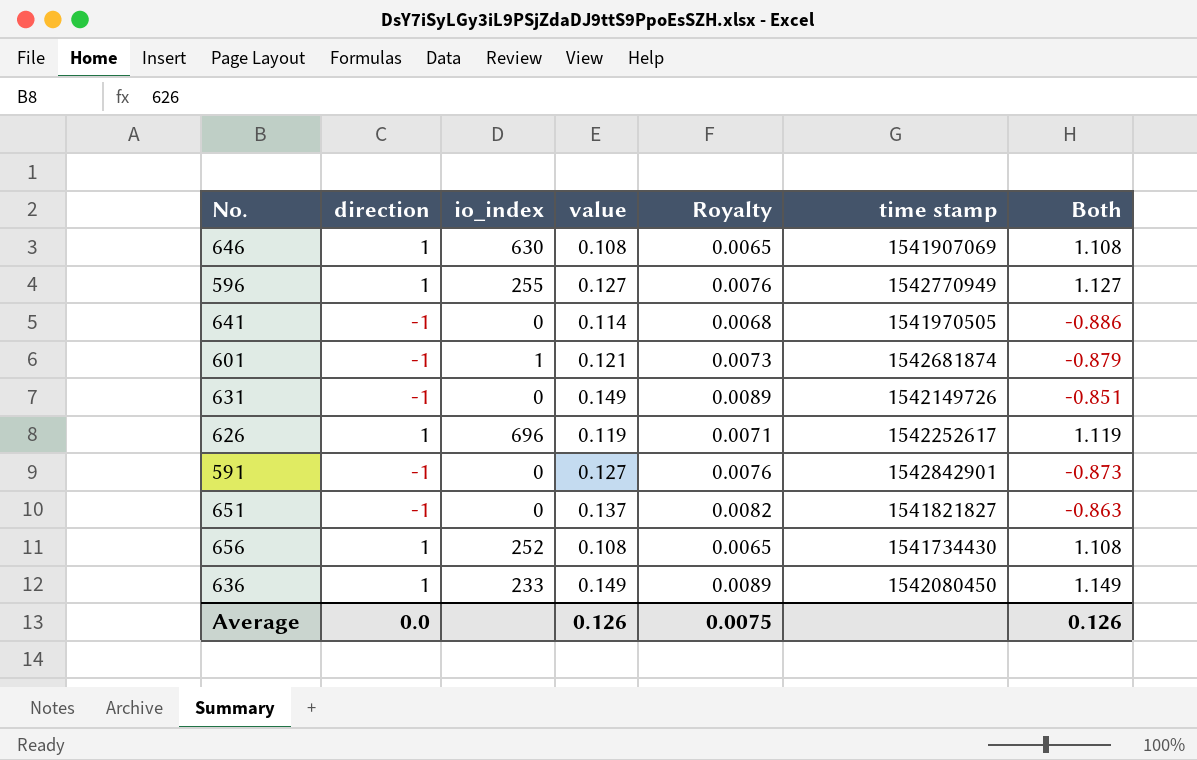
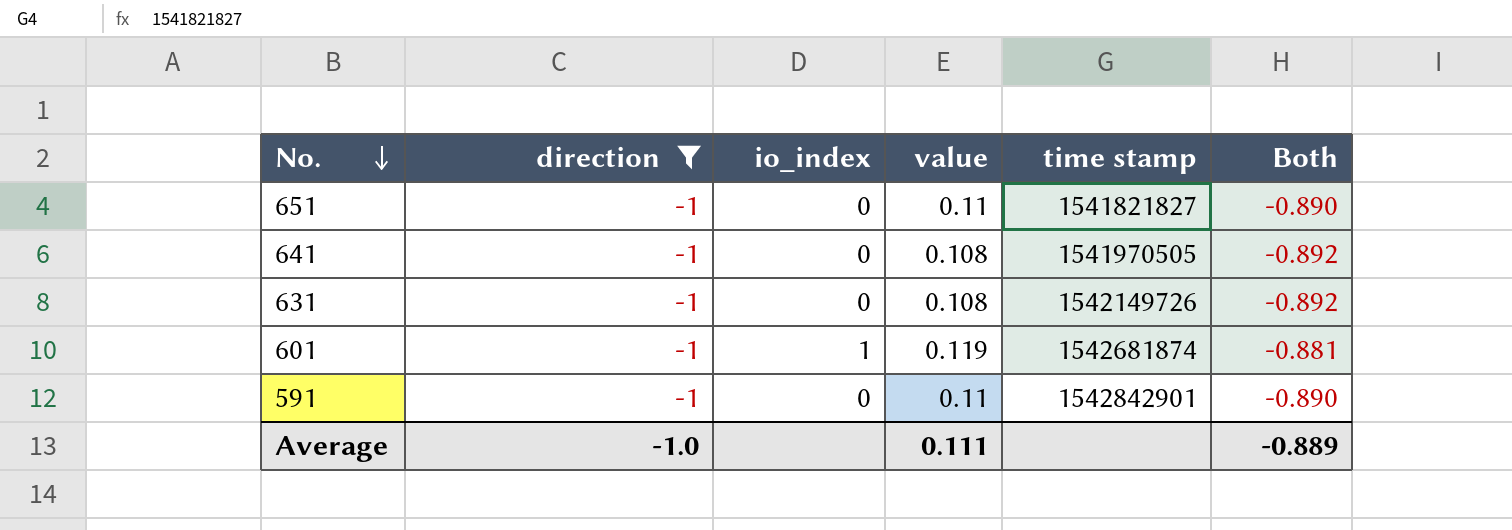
filter: none -> direction = -1
row order: none -> No. descending
column Royalty | formula: [value] * 0.06 -> none
651 | value: 0.137 -> 0.11
651 | Both: -0.863 -> -0.890
641 | value: 0.114 -> 0.108
641 | Both: -0.886 -> -0.892
631 | value: 0.149 -> 0.108
631 | Both: -0.851 -> -0.892
601 | value: 0.121 -> 0.119
601 | Both: -0.879 -> -0.881
591 | value: 0.127 -> 0.11
591 | Both: -0.873 -> -0.890
Average | direction: 0.0 -> -1.0
Average | value: 0.126 -> 0.111
Average | Both: 0.126 -> -0.889

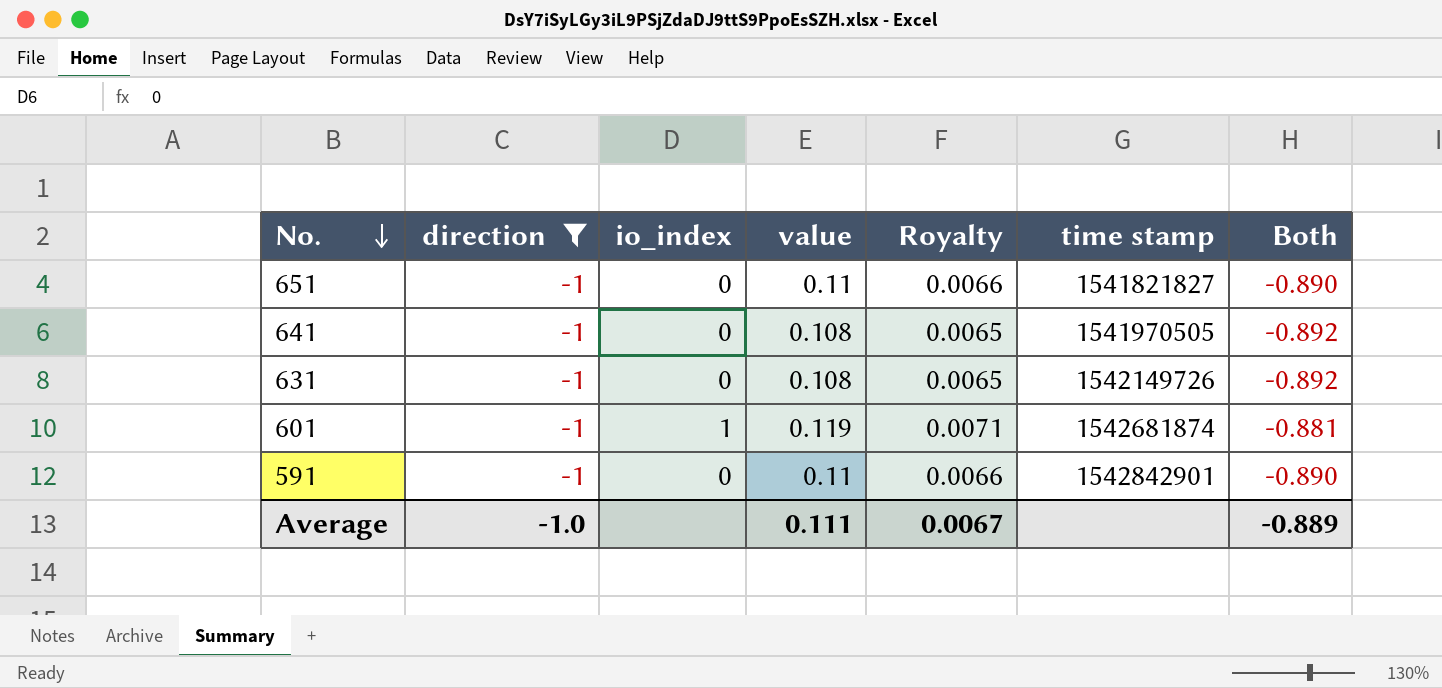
column Royalty | formula: none -> [value] * 0.06

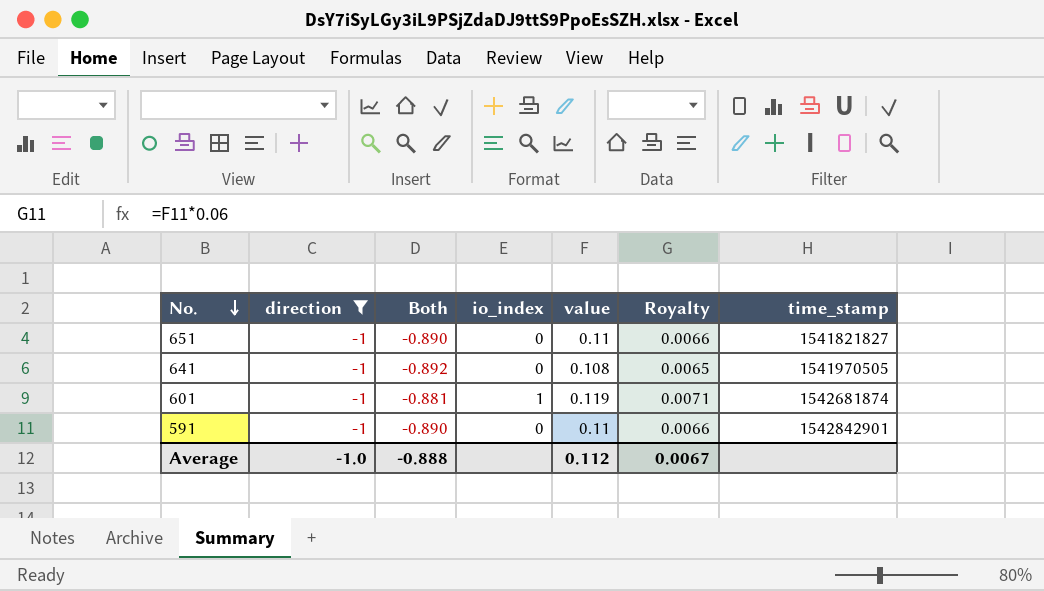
column Both | position: 7 -> 3
column name: time stamp -> time_stamp
row 631: -1 | 0 | 0.108 | 0.0065 | 1542149726 | -0.892 -> none
Average | Both: -0.889 -> -0.888
Average | value: 0.111 -> 0.112

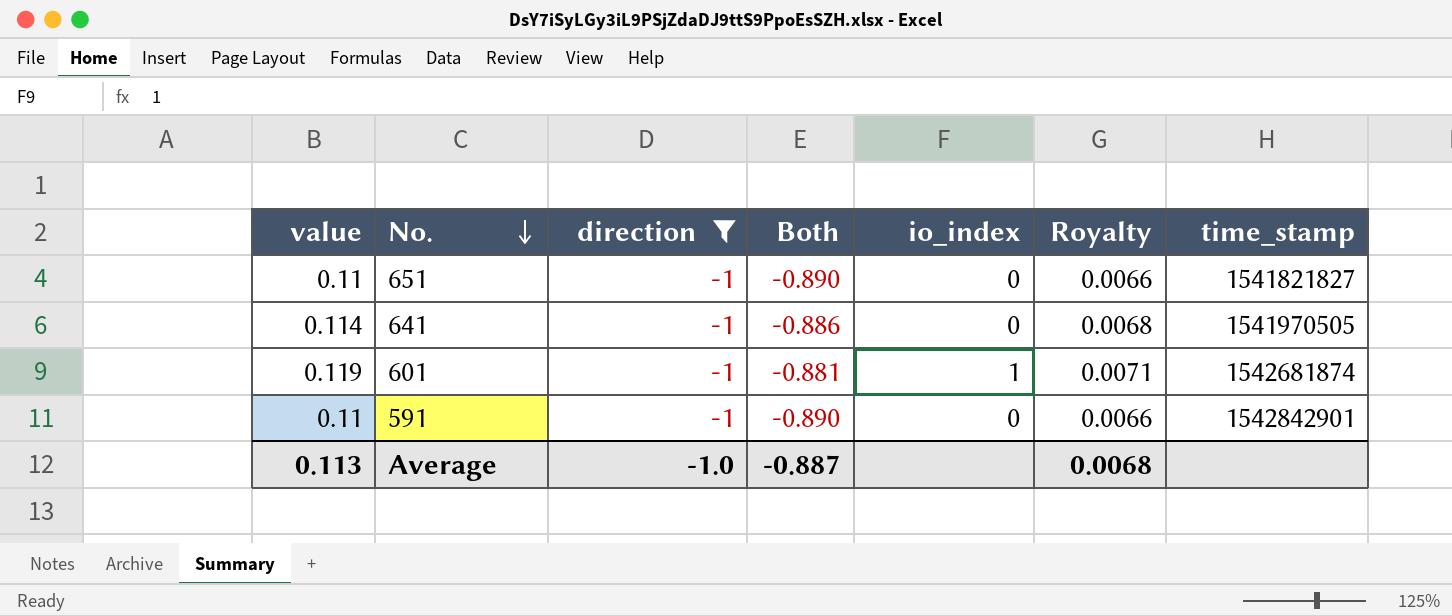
column value | position: 5 -> 1
641 | value: 0.108 -> 0.114
641 | Both: -0.892 -> -0.886
641 | Royalty: 0.0065 -> 0.0068
Average | value: 0.112 -> 0.113
Average | Both: -0.888 -> -0.887
Average | Royalty: 0.0067 -> 0.0068

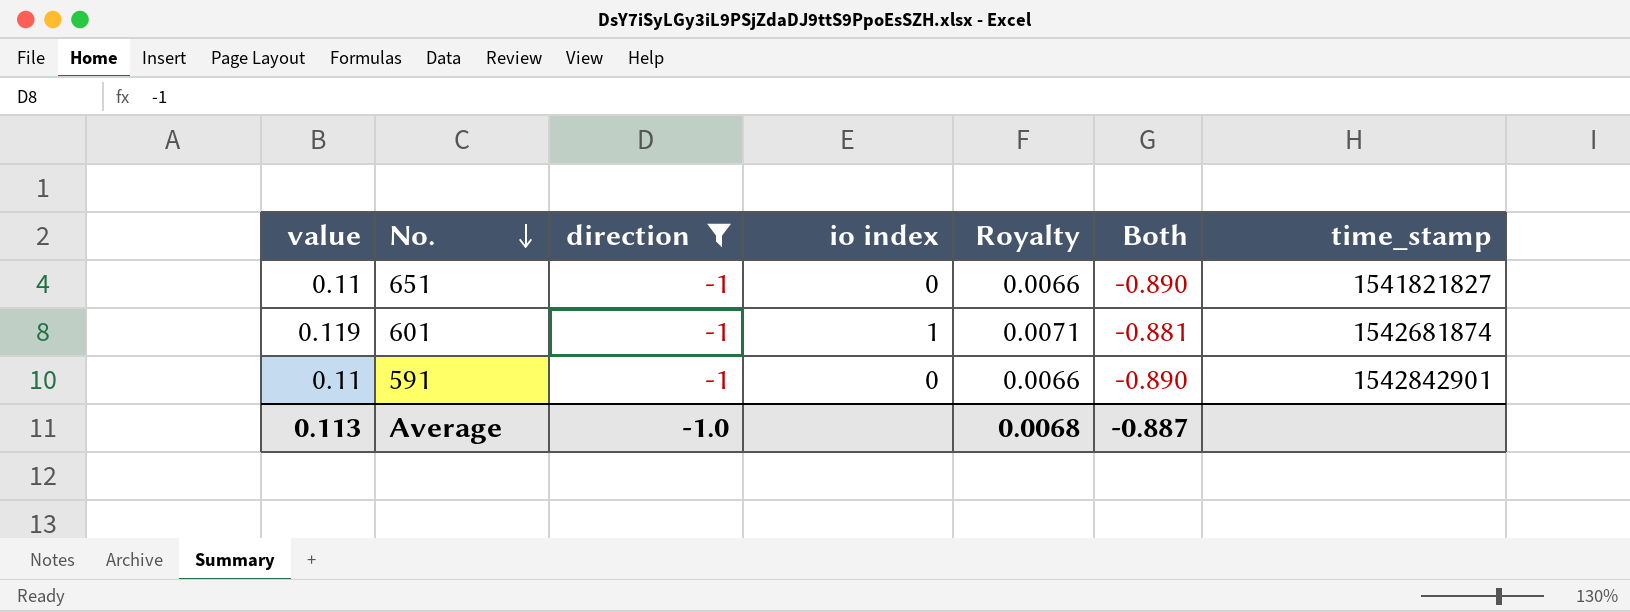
column name: io_index -> io index
column Both | position: 4 -> 6
row 641: 0.114 | -1 | -0.886 | 0 | 0.0068 | 1541970505 -> none

